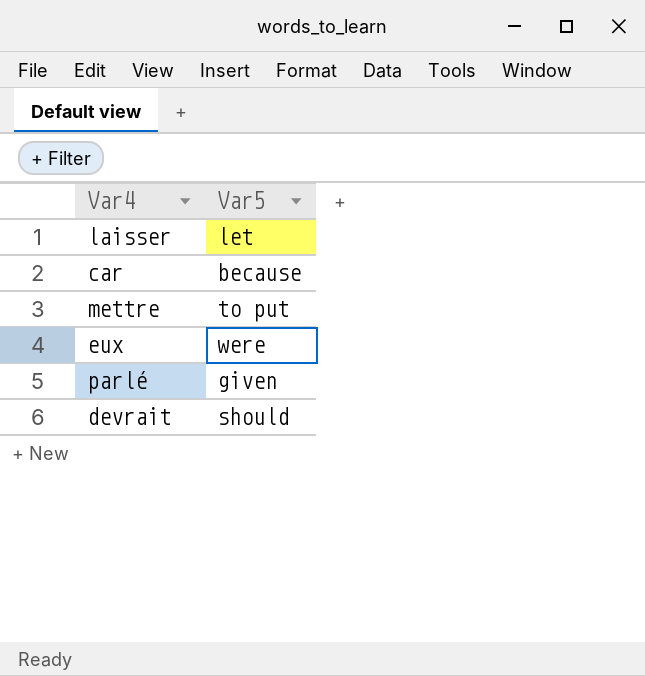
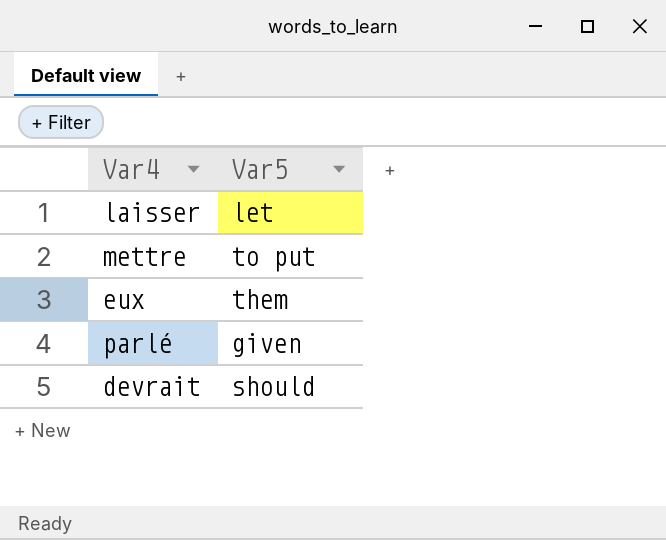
row car: because -> none
eux | Var5: were -> them

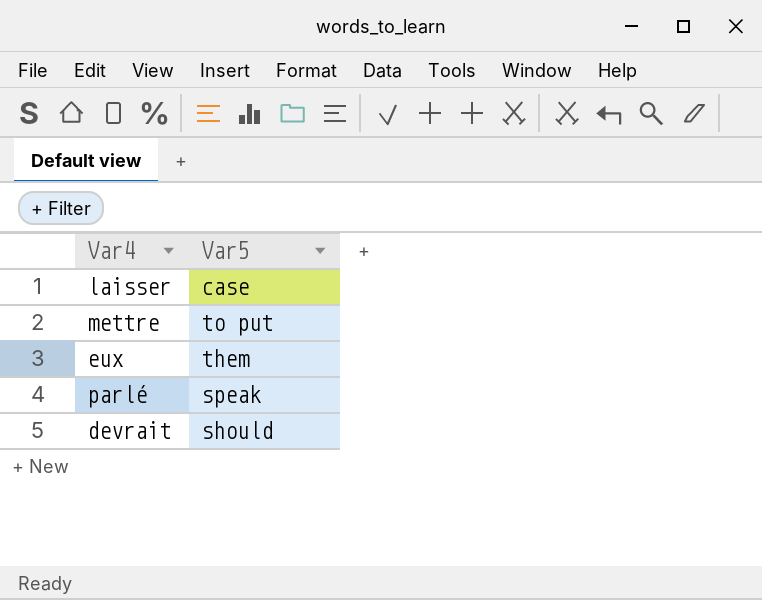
laisser | Var5: let -> case
parlé | Var5: given -> speak

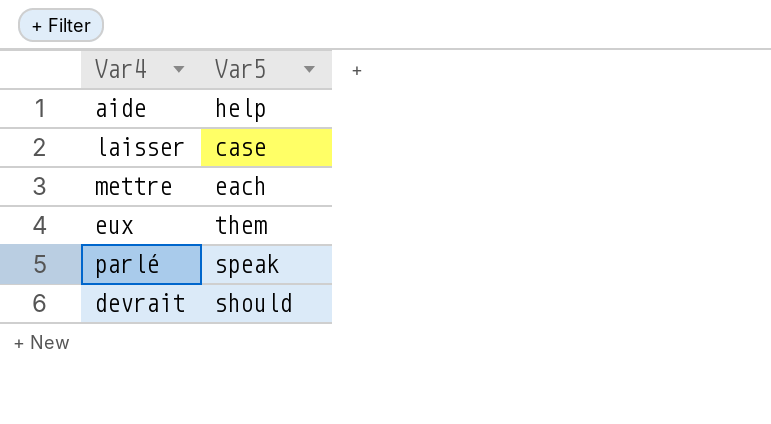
row aide: none -> help
mettre | Var5: to put -> each

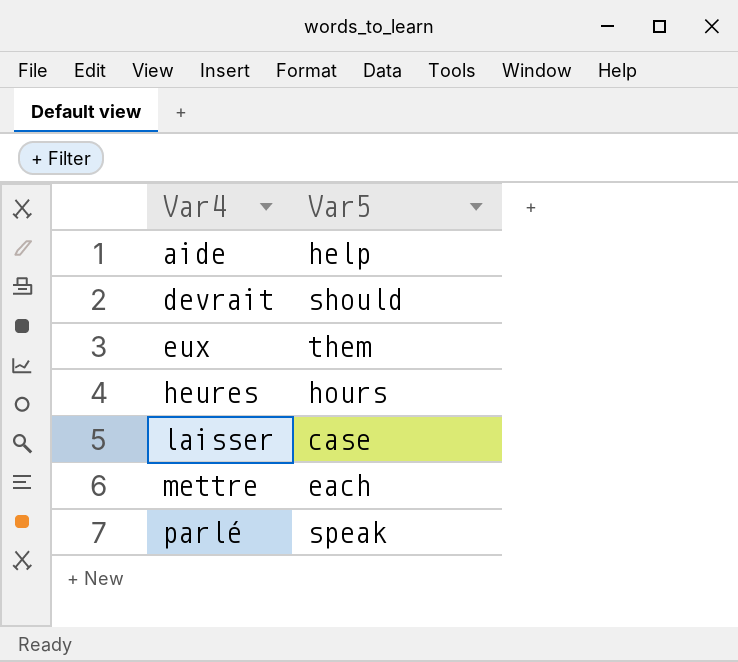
row order: none -> Var4 ascending
row heures: none -> hours

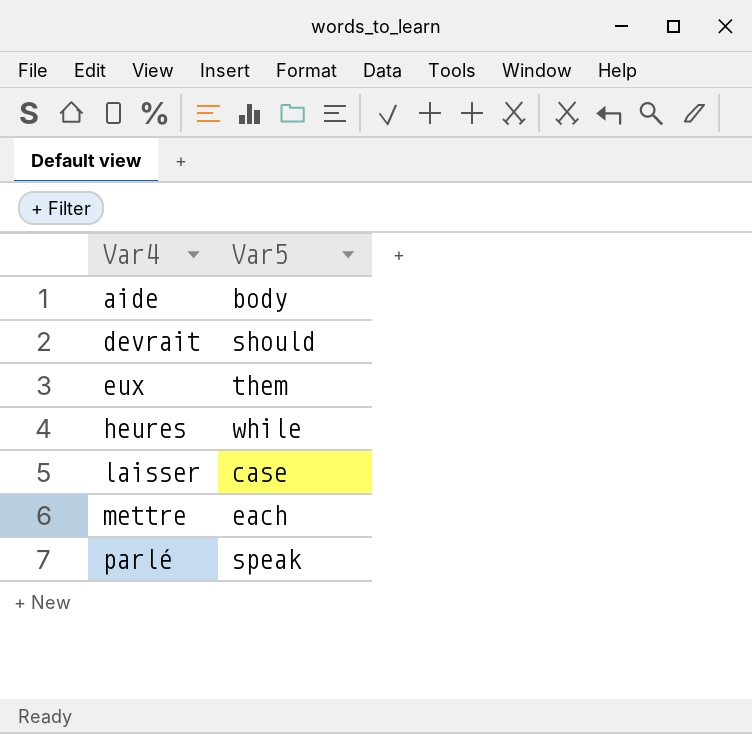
aide | Var5: help -> body
heures | Var5: hours -> while

